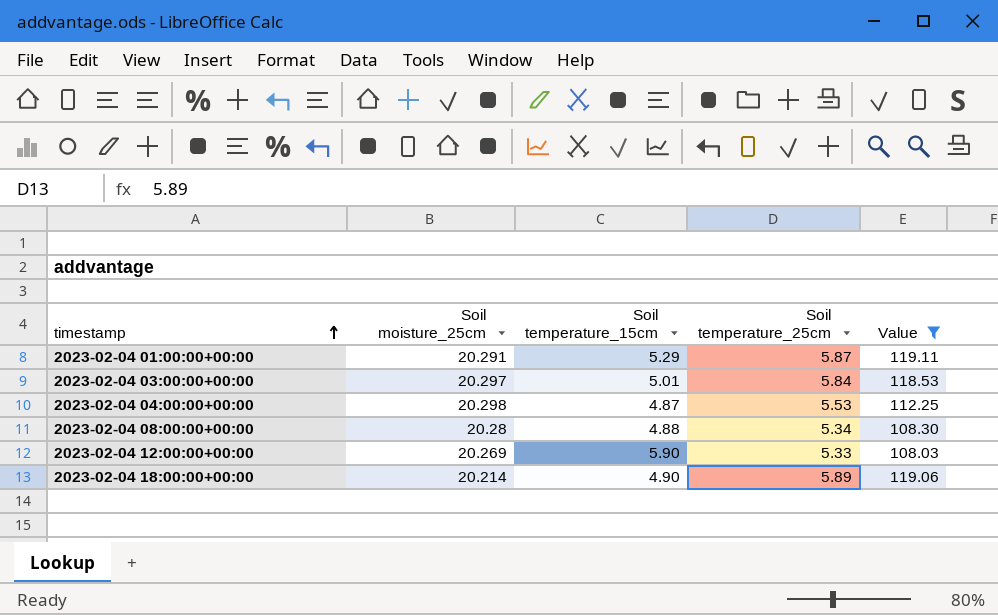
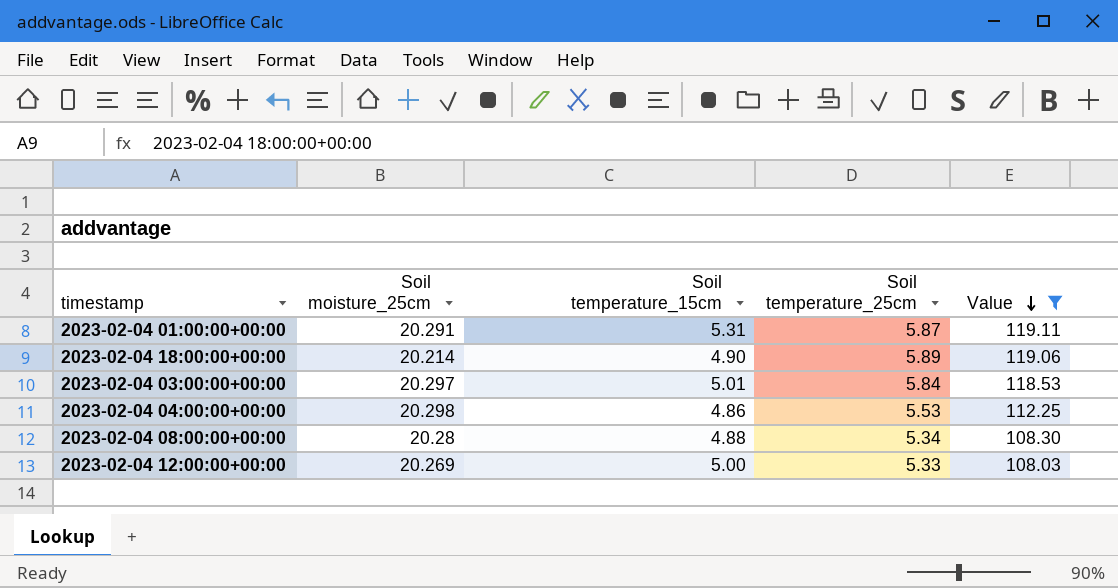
row order: timestamp ascending -> Value descending
2023-02-04 01:00:00+00:00 | Soil temperature_15cm: 5.29 -> 5.31
2023-02-04 04:00:00+00:00 | Soil temperature_15cm: 4.87 -> 4.86
2023-02-04 12:00:00+00:00 | Soil temperature_15cm: 5.90 -> 5.00

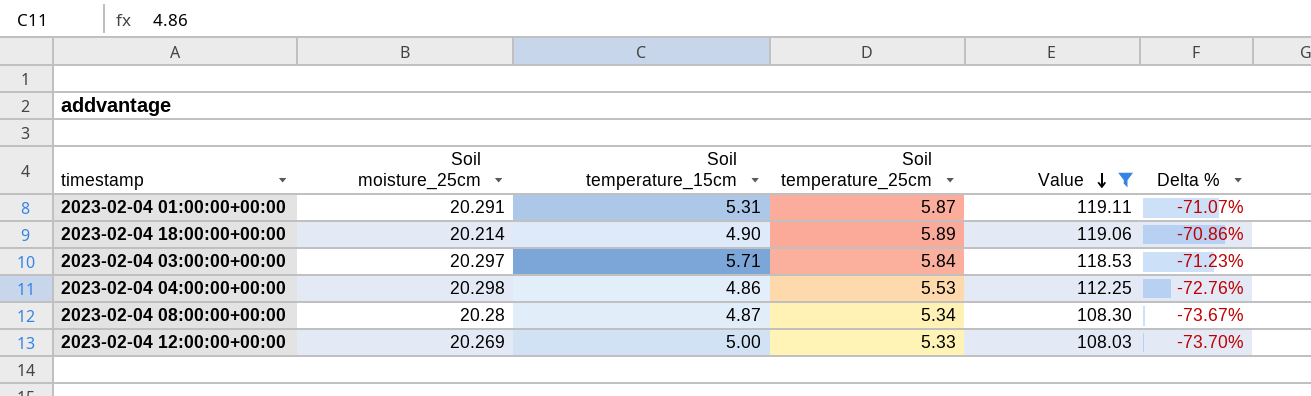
column Delta % | formula: none -> ([Soil temperature_25cm] - [Soil moisture_25cm]) / [Soil moisture_25cm]
2023-02-04 03:00:00+00:00 | Soil temperature_15cm: 5.01 -> 5.71
2023-02-04 08:00:00+00:00 | Soil temperature_15cm: 4.88 -> 4.87

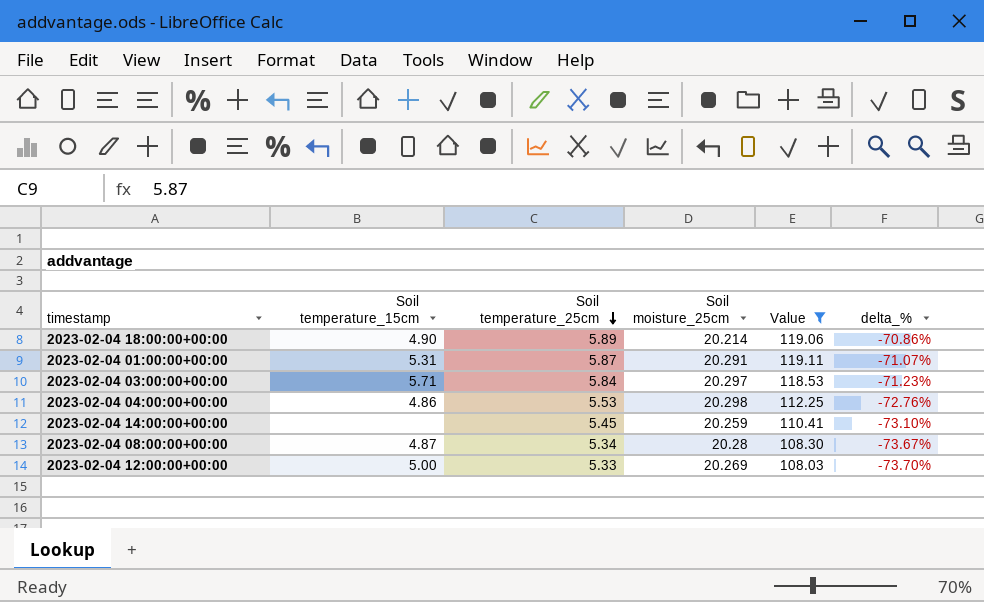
row order: Value descending -> Soil temperature_25cm descending
column Soil moisture_25cm | position: 2 -> 4
column name: Delta % -> delta_%
row 2023-02-04 14:00:00+00:00: none -> none | 5.45 | 20.259 | 110.41 | -73.10%

